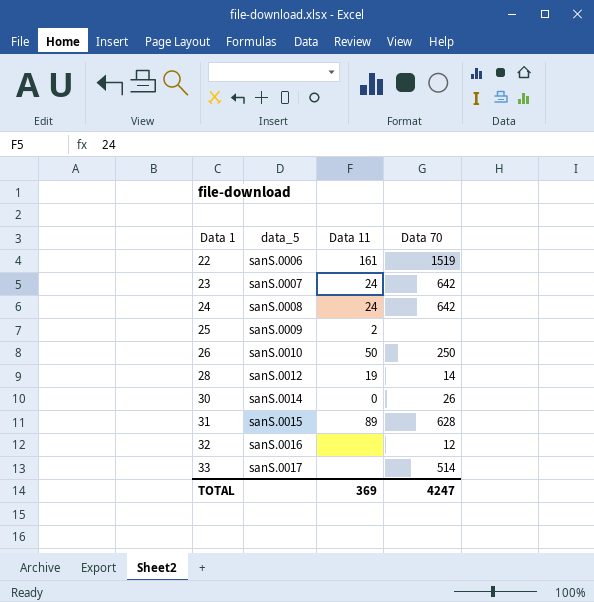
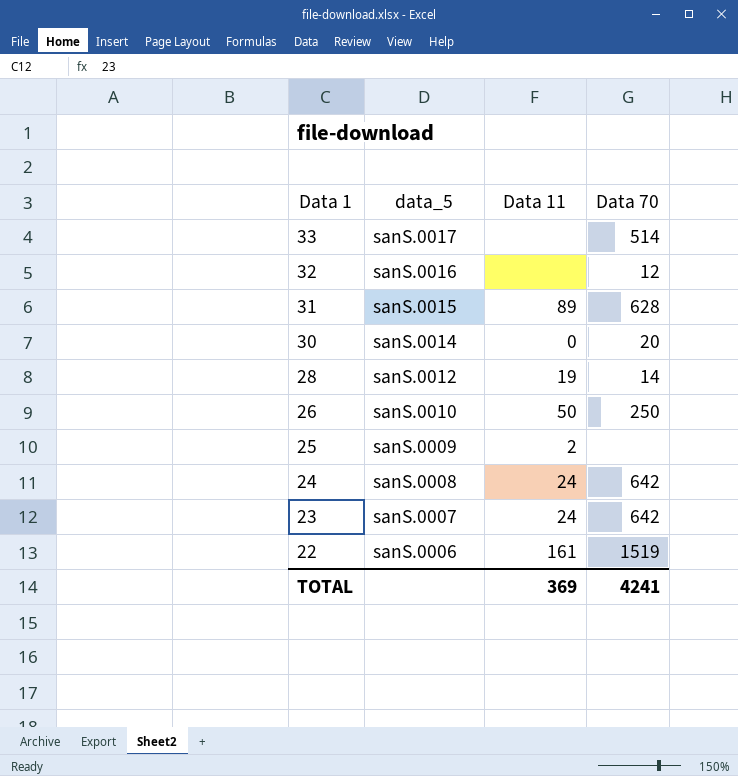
row order: Data 1 ascending -> Data 1 descending
30 | Data 70: 26 -> 20
TOTAL | Data 70: 4247 -> 4241

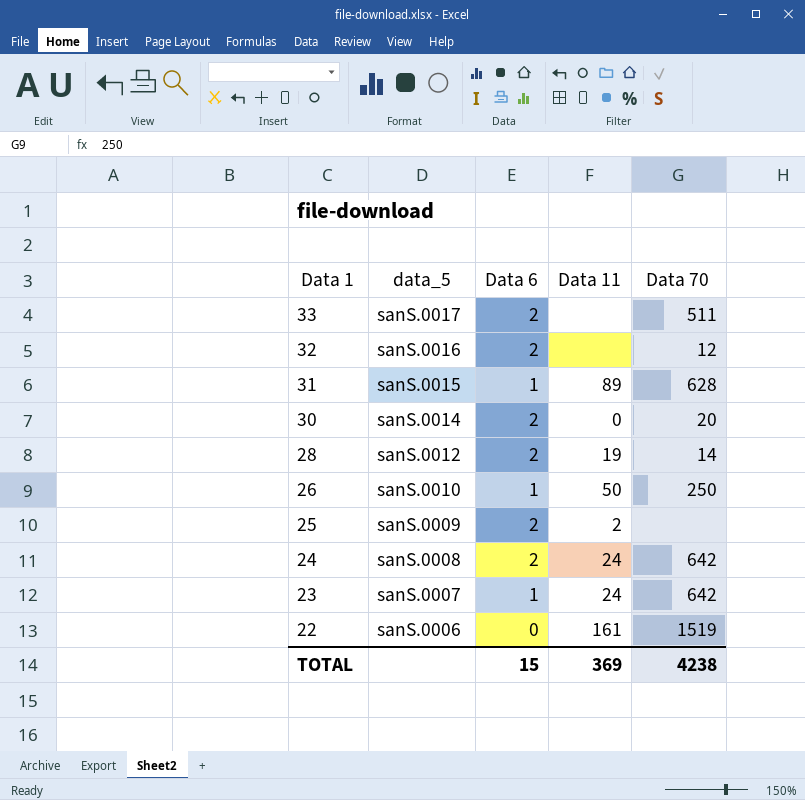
column Data 6 | position: none -> 3
33 | Data 70: 514 -> 511
TOTAL | Data 70: 4241 -> 4238

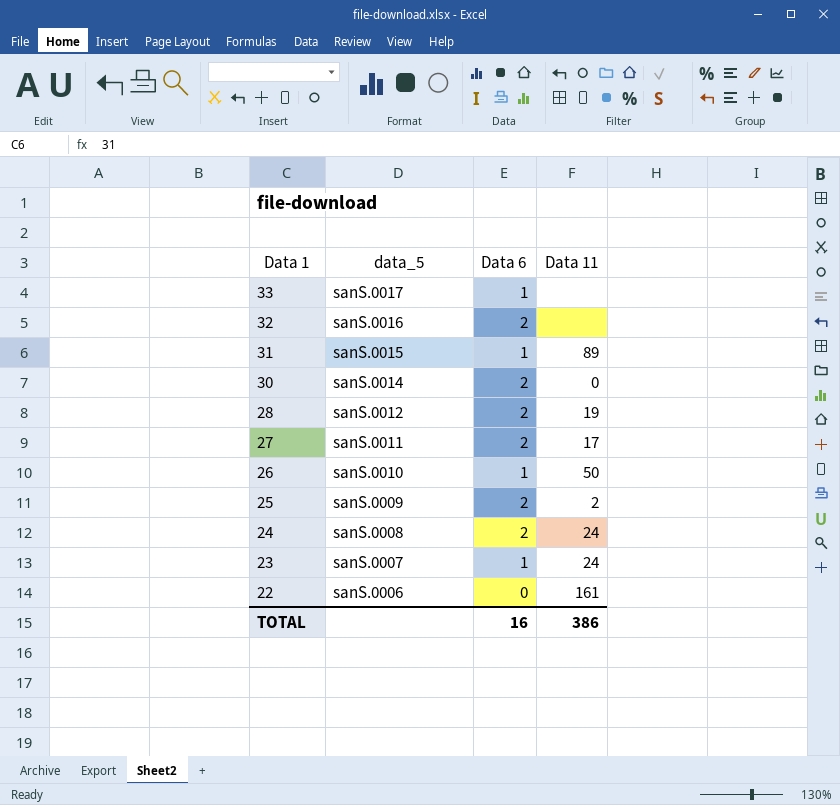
column Data 70 | position: 5 -> none
33 | Data 6: 2 -> 1
row 27: none -> sanS.0011 | 2 | 17
TOTAL | Data 6: 15 -> 16
TOTAL | Data 11: 369 -> 386

